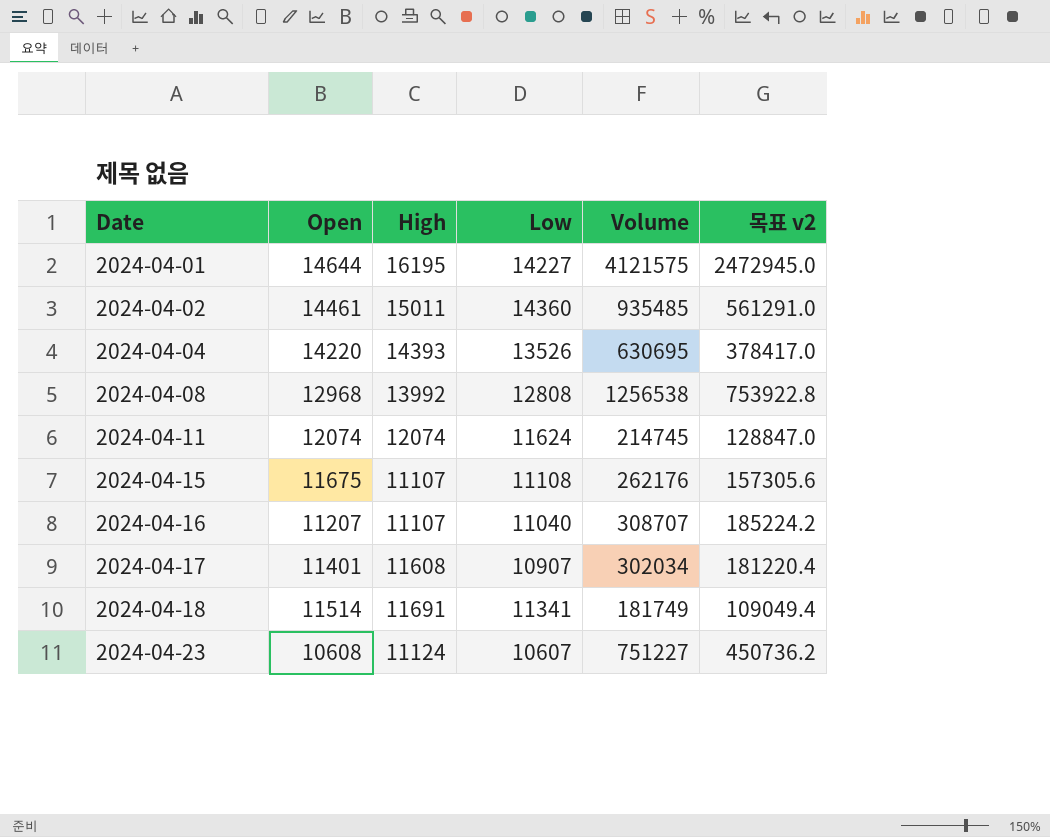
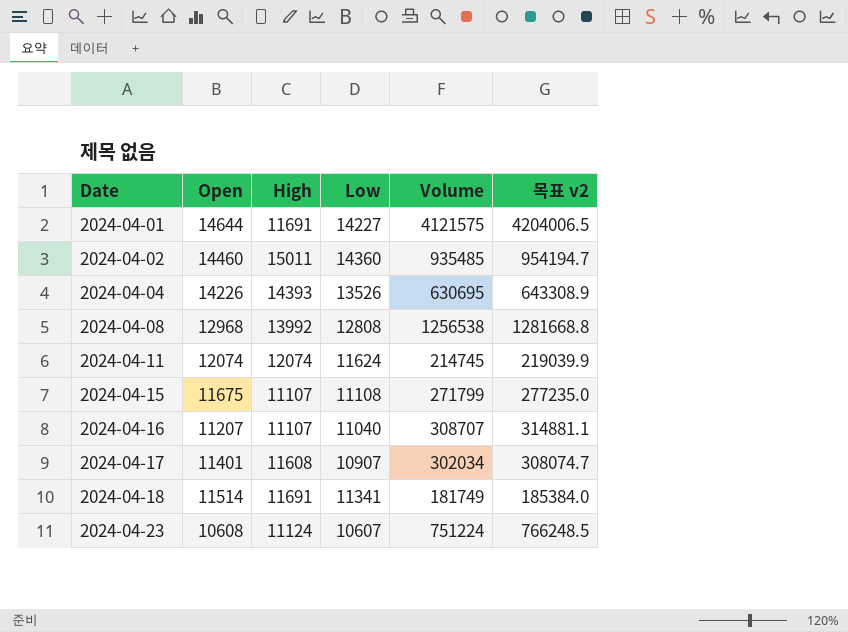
column 목표 v2 | formula: [Volume] * 0.6 -> [Volume] * 1.02
2024-04-01 | High: 16195 -> 11691
2024-04-02 | Open: 14461 -> 14460
2024-04-04 | Open: 14220 -> 14226
2024-04-15 | Volume: 262176 -> 271799
2024-04-23 | Volume: 751227 -> 751224

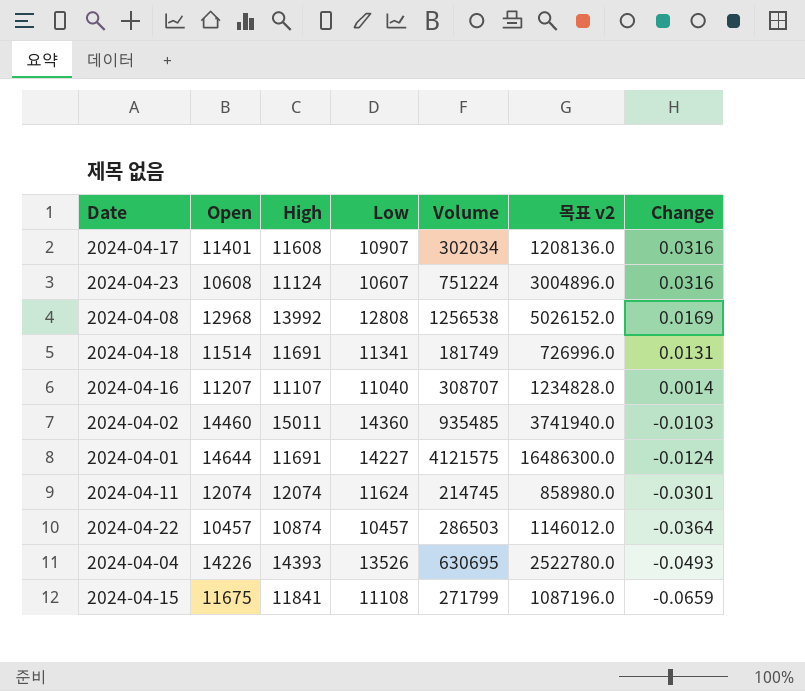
row order: Date ascending -> Change descending
column 목표 v2 | formula: [Volume] * 1.02 -> [Volume] * 4
column Change | position: none -> 7
row 2024-04-22: none -> 10457 | 10874 | 10457 | 286503 | 1146012.0 | -0.0364
2024-04-15 | High: 11107 -> 11841

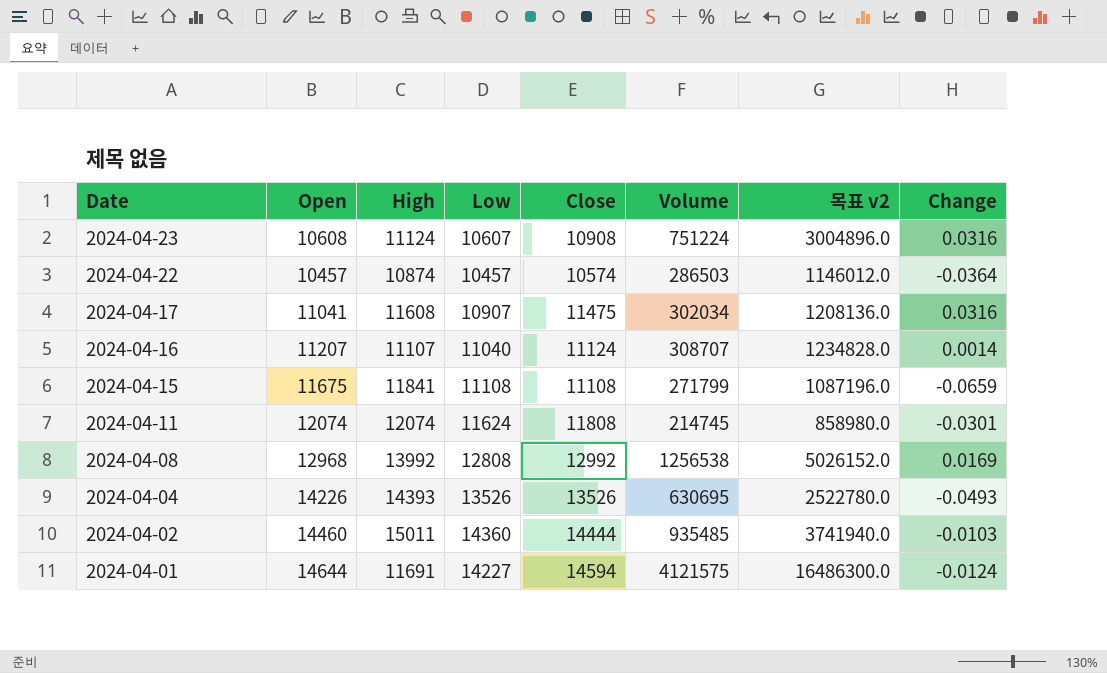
row order: Change descending -> Date descending
column Close | position: none -> 5
row 2024-04-18: 11514 | 11691 | 11341 | 181749 | 726996.0 | 0.0131 -> none
2024-04-17 | Open: 11401 -> 11041

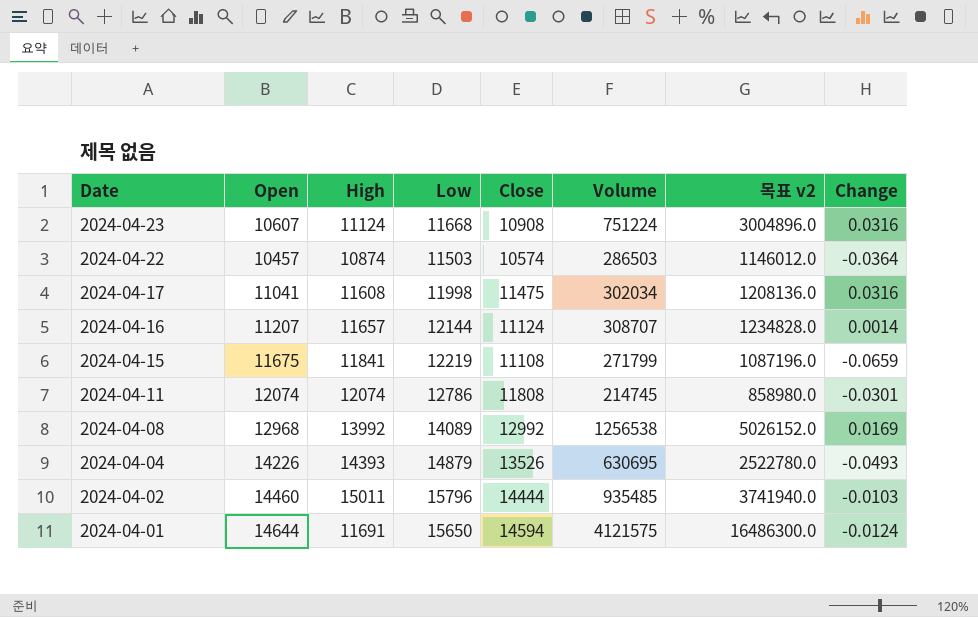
2024-04-23 | Open: 10608 -> 10607
2024-04-23 | Low: 10607 -> 11668
2024-04-22 | Low: 10457 -> 11503
2024-04-17 | Low: 10907 -> 11998
2024-04-16 | High: 11107 -> 11657
2024-04-16 | Low: 11040 -> 12144
2024-04-15 | Low: 11108 -> 12219
2024-04-11 | Low: 11624 -> 12786
2024-04-08 | Low: 12808 -> 14089
2024-04-04 | Low: 13526 -> 14879
2024-04-02 | Low: 14360 -> 15796
2024-04-01 | Low: 14227 -> 15650

